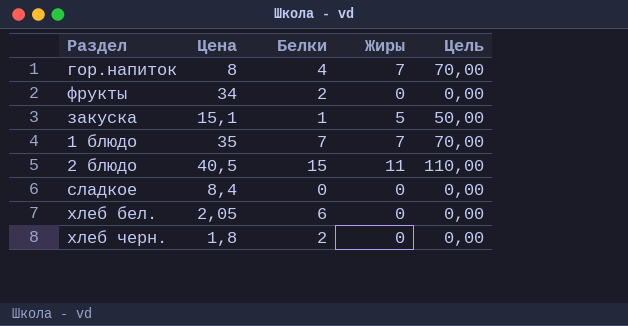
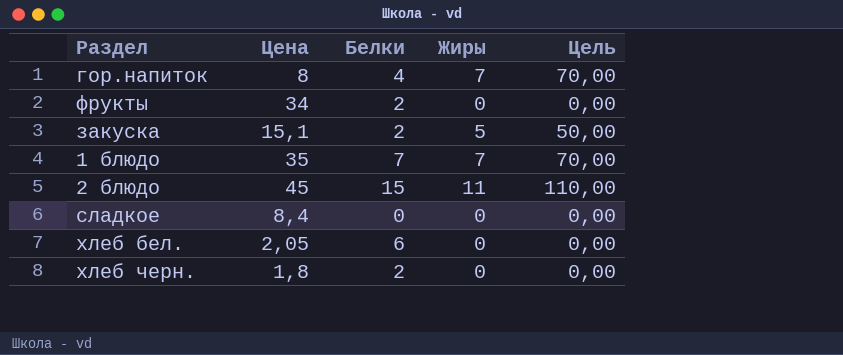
закуска | Белки: 1 -> 2
2 блюдо | Цена: 40,5 -> 45

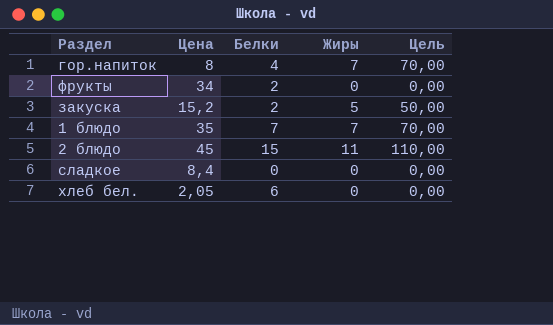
row хлеб черн.: 1,8 | 2 | 0 | 0,00 -> none
закуска | Цена: 15,1 -> 15,2

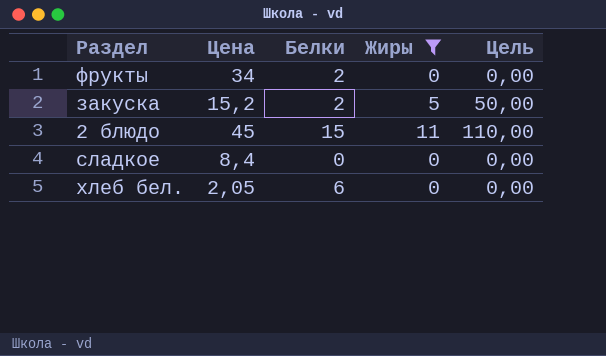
filter: none -> Жиры != 7

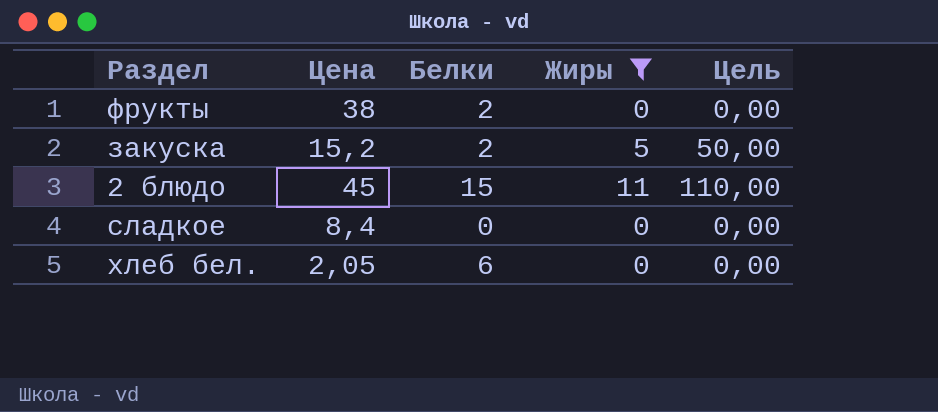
фрукты | Цена: 34 -> 38

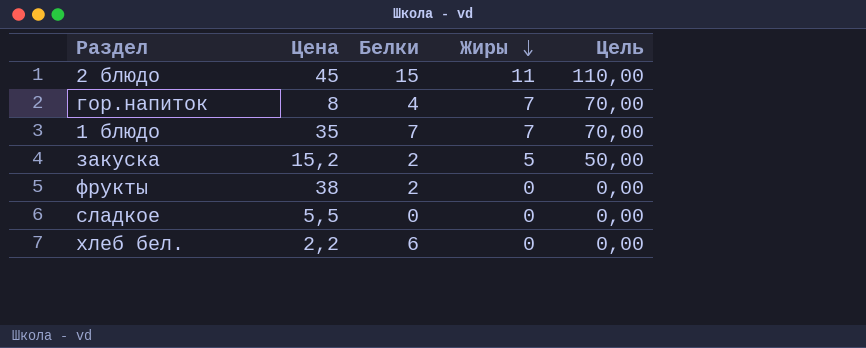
filter: Жиры != 7 -> none
row order: none -> Жиры descending
сладкое | Цена: 8,4 -> 5,5
хлеб бел. | Цена: 2,05 -> 2,2

